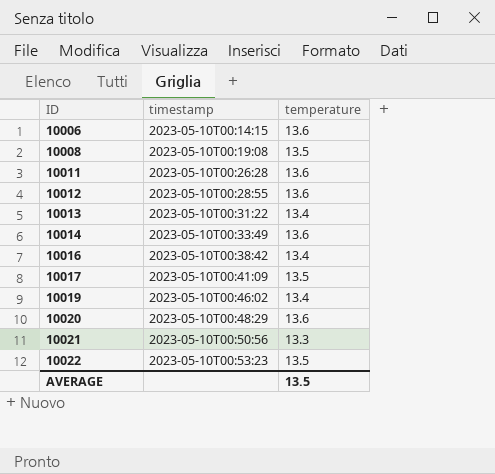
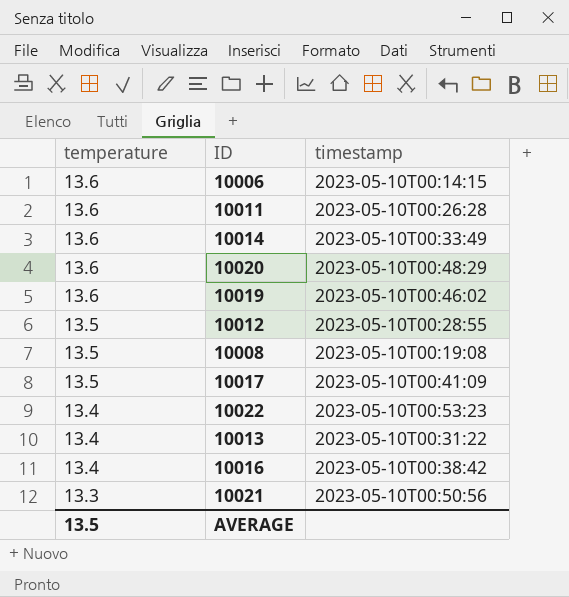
row order: ID ascending -> temperature descending
column temperature | position: 3 -> 1
10019 | temperature: 13.4 -> 13.6
10012 | temperature: 13.6 -> 13.5
10022 | temperature: 13.5 -> 13.4

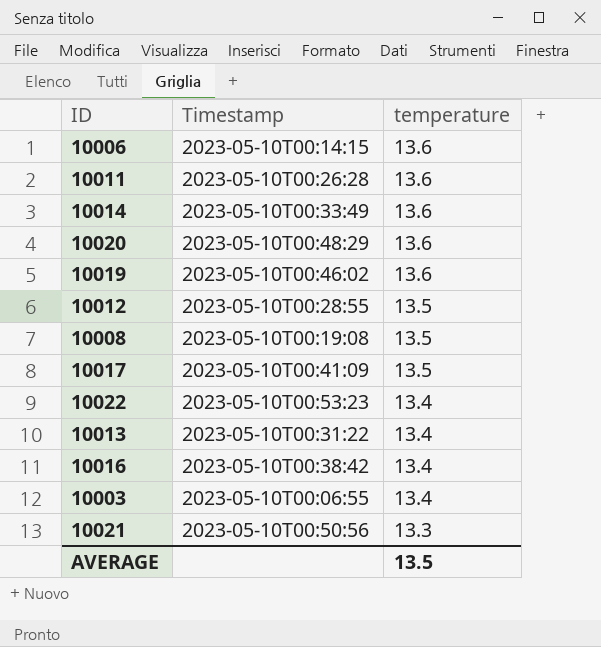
column name: timestamp -> Timestamp
column temperature | position: 1 -> 3
row 10003: none -> 2023-05-10T00:06:55 | 13.4

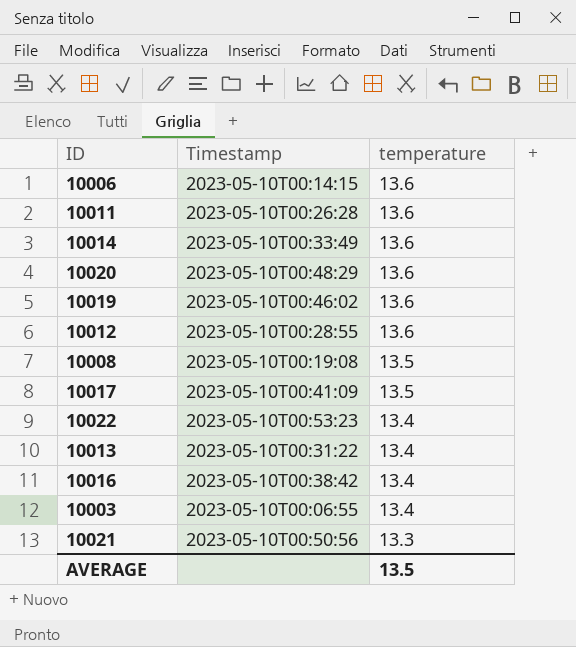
10012 | temperature: 13.5 -> 13.6

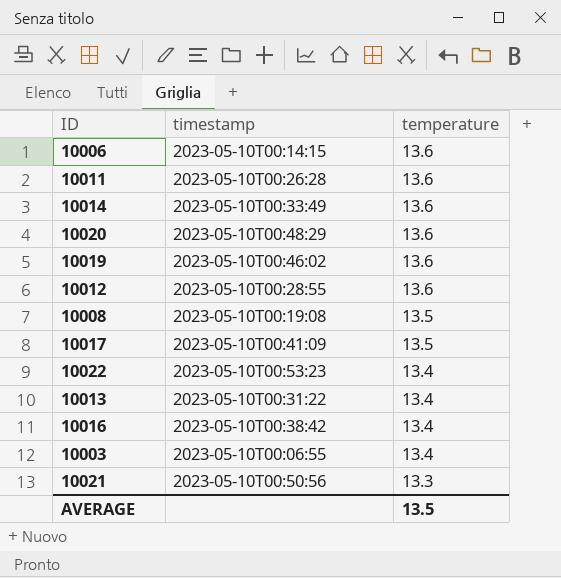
column name: Timestamp -> timestamp

